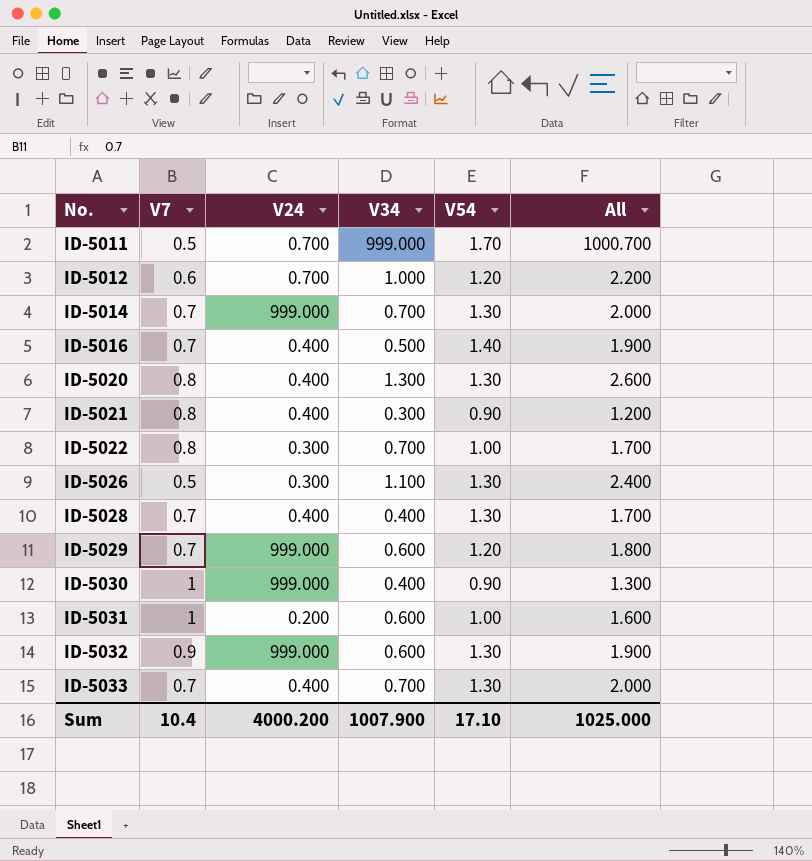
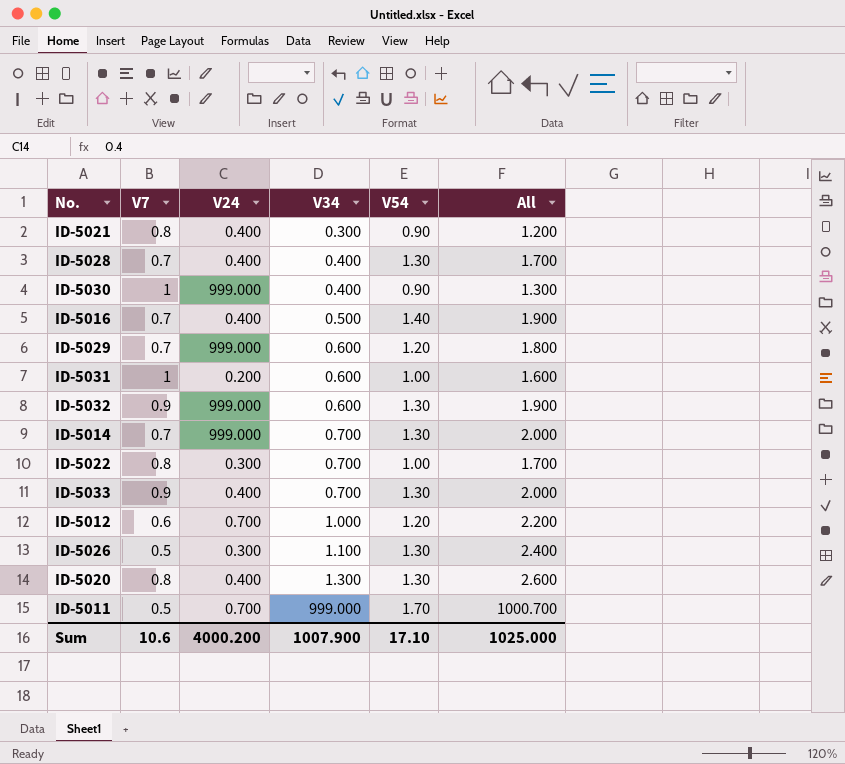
row order: No. ascending -> V34 ascending
ID-5033 | V7: 0.7 -> 0.9
Sum | V7: 10.4 -> 10.6

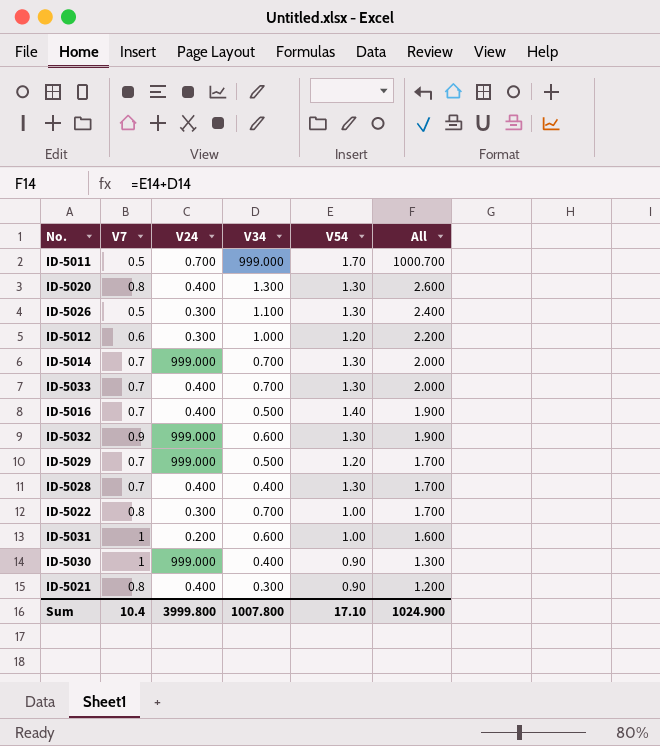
row order: V34 ascending -> All descending
ID-5012 | V24: 0.700 -> 0.300
ID-5033 | V7: 0.9 -> 0.7
ID-5029 | V34: 0.600 -> 0.500
ID-5029 | All: 1.800 -> 1.700
Sum | V7: 10.6 -> 10.4
Sum | V24: 4000.200 -> 3999.800
Sum | V34: 1007.900 -> 1007.800
Sum | All: 1025.000 -> 1024.900

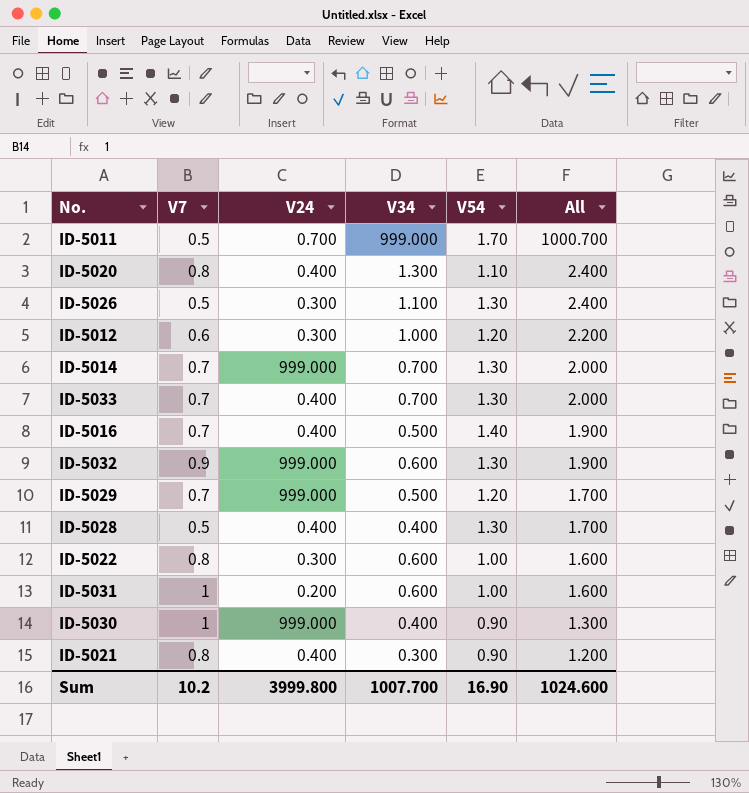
ID-5020 | V54: 1.30 -> 1.10
ID-5020 | All: 2.600 -> 2.400
ID-5028 | V7: 0.7 -> 0.5
ID-5022 | V34: 0.700 -> 0.600
ID-5022 | All: 1.700 -> 1.600
Sum | V7: 10.4 -> 10.2
Sum | V34: 1007.800 -> 1007.700
Sum | V54: 17.10 -> 16.90
Sum | All: 1024.900 -> 1024.600

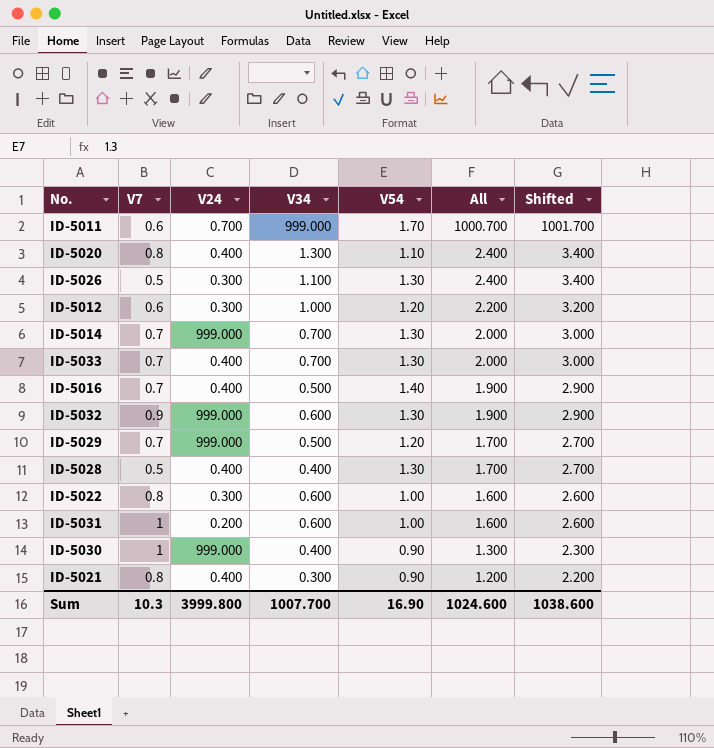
column Shifted | formula: none -> [All] + 1
ID-5011 | V7: 0.5 -> 0.6
Sum | V7: 10.2 -> 10.3

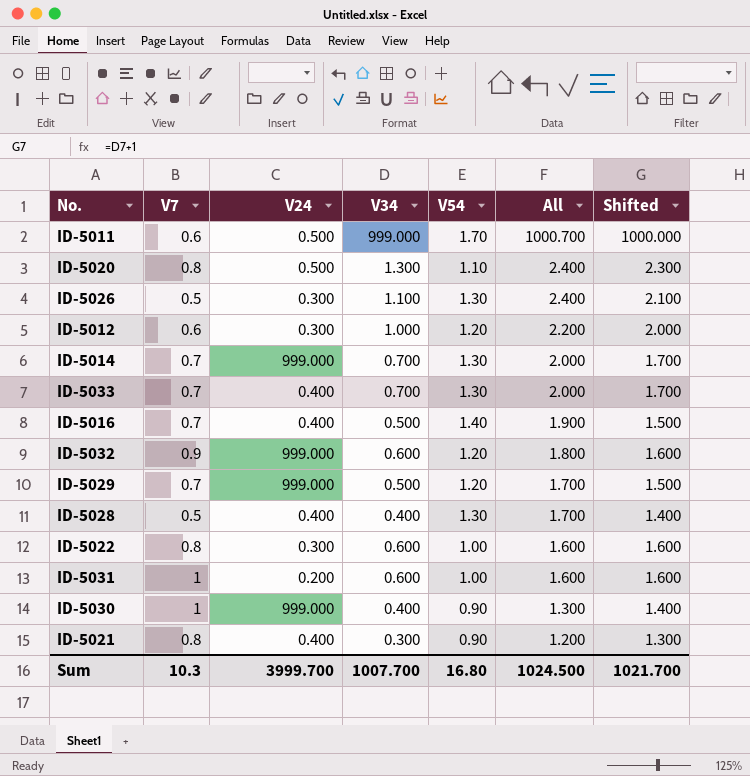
column Shifted | formula: [All] + 1 -> [V34] + 1
ID-5011 | V24: 0.700 -> 0.500
ID-5020 | V24: 0.400 -> 0.500
ID-5032 | V54: 1.30 -> 1.20
ID-5032 | All: 1.900 -> 1.800
Sum | V24: 3999.800 -> 3999.700
Sum | V54: 16.90 -> 16.80
Sum | All: 1024.600 -> 1024.500
Sum | Shifted: 1038.600 -> 1021.700

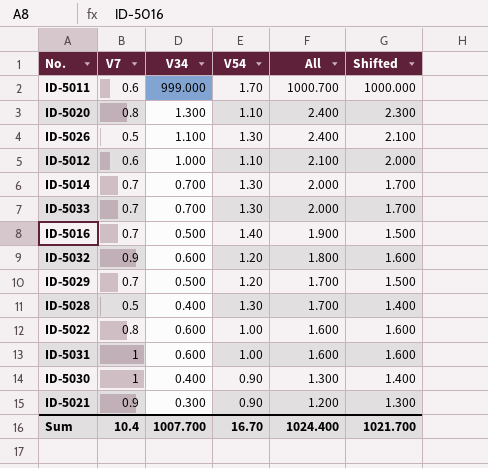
column V24 | position: 3 -> none
ID-5012 | V54: 1.20 -> 1.10
ID-5012 | All: 2.200 -> 2.100
ID-5021 | V7: 0.8 -> 0.9
Sum | V7: 10.3 -> 10.4
Sum | V54: 16.80 -> 16.70
Sum | All: 1024.500 -> 1024.400

